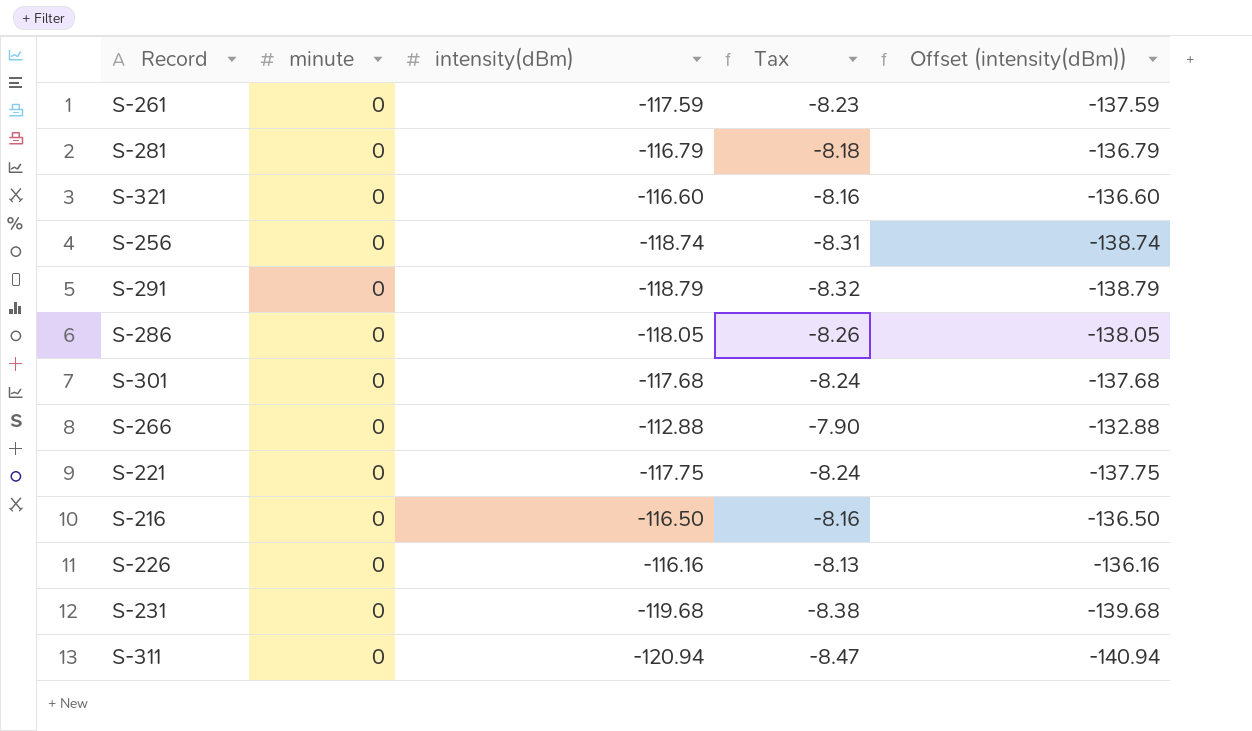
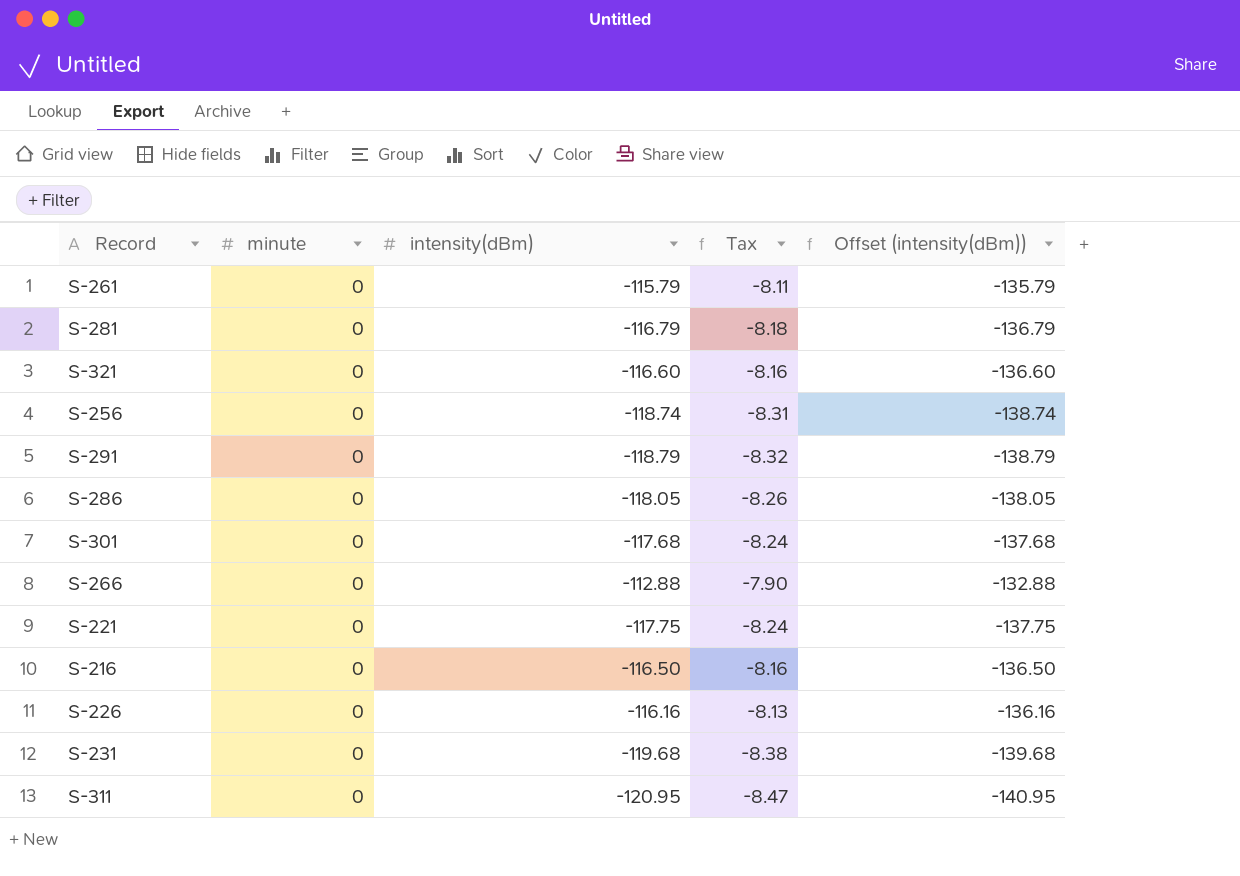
S-261 | intensity(dBm): -117.59 -> -115.79
S-261 | Tax: -8.23 -> -8.11
S-261 | Offset (intensity(dBm)): -137.59 -> -135.79
S-311 | intensity(dBm): -120.94 -> -120.95
S-311 | Offset (intensity(dBm)): -140.94 -> -140.95

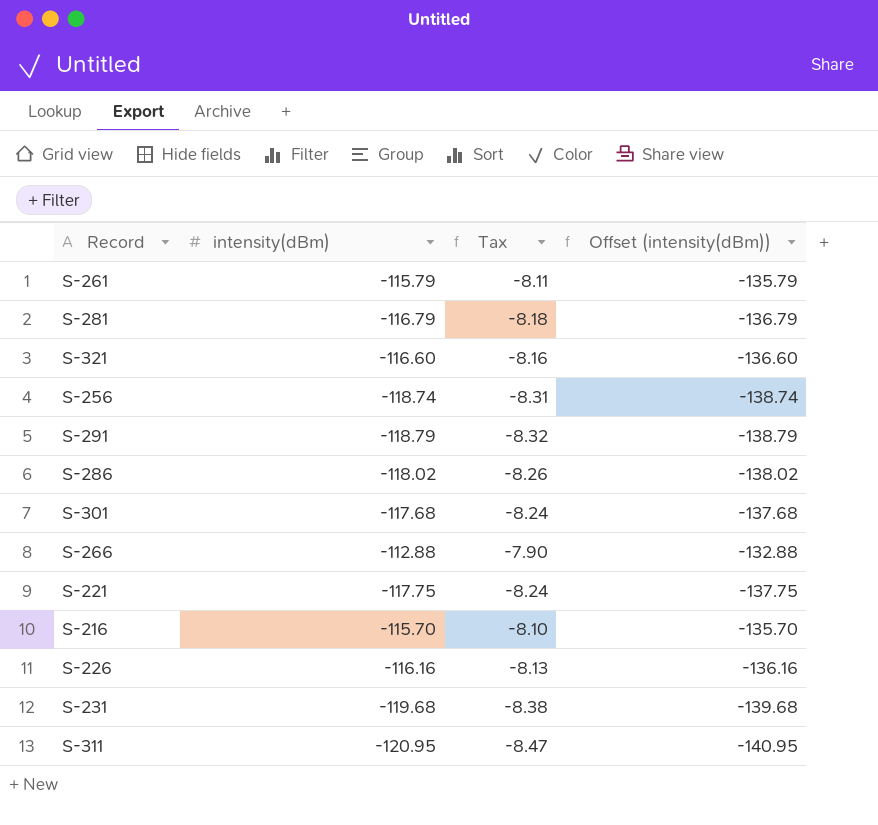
column minute | position: 2 -> none
S-286 | intensity(dBm): -118.05 -> -118.02
S-286 | Offset (intensity(dBm)): -138.05 -> -138.02
S-216 | intensity(dBm): -116.50 -> -115.70
S-216 | Tax: -8.16 -> -8.10
S-216 | Offset (intensity(dBm)): -136.50 -> -135.70

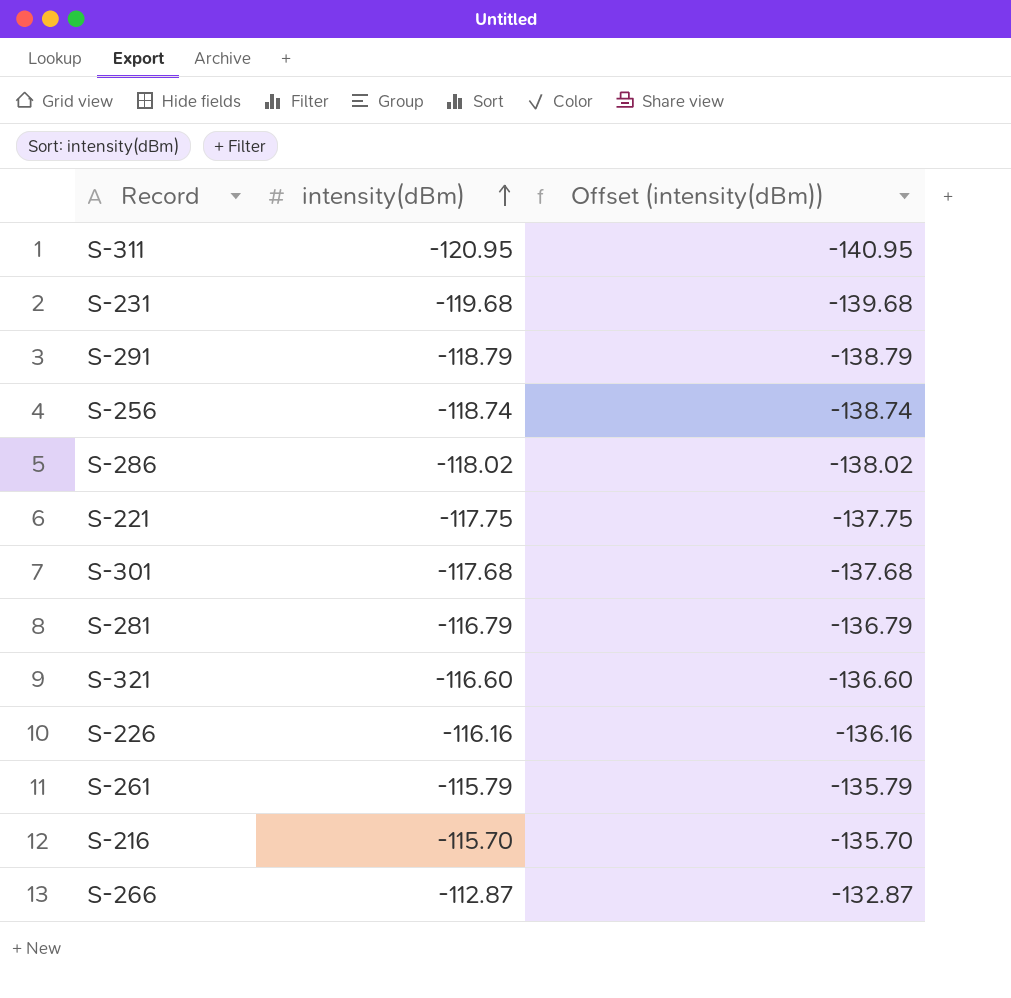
row order: none -> intensity(dBm) ascending
column Tax | formula: [intensity(dBm)] * 0.07 -> none
S-266 | intensity(dBm): -112.88 -> -112.87
S-266 | Offset (intensity(dBm)): -132.88 -> -132.87

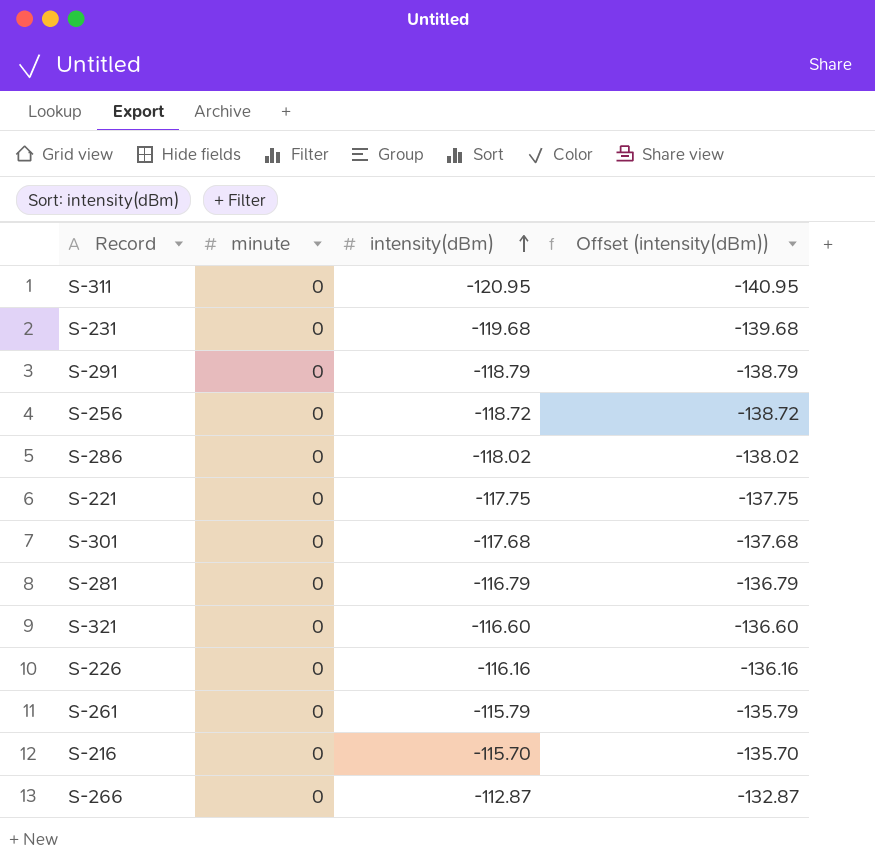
column minute | position: none -> 2
S-256 | intensity(dBm): -118.74 -> -118.72
S-256 | Offset (intensity(dBm)): -138.74 -> -138.72

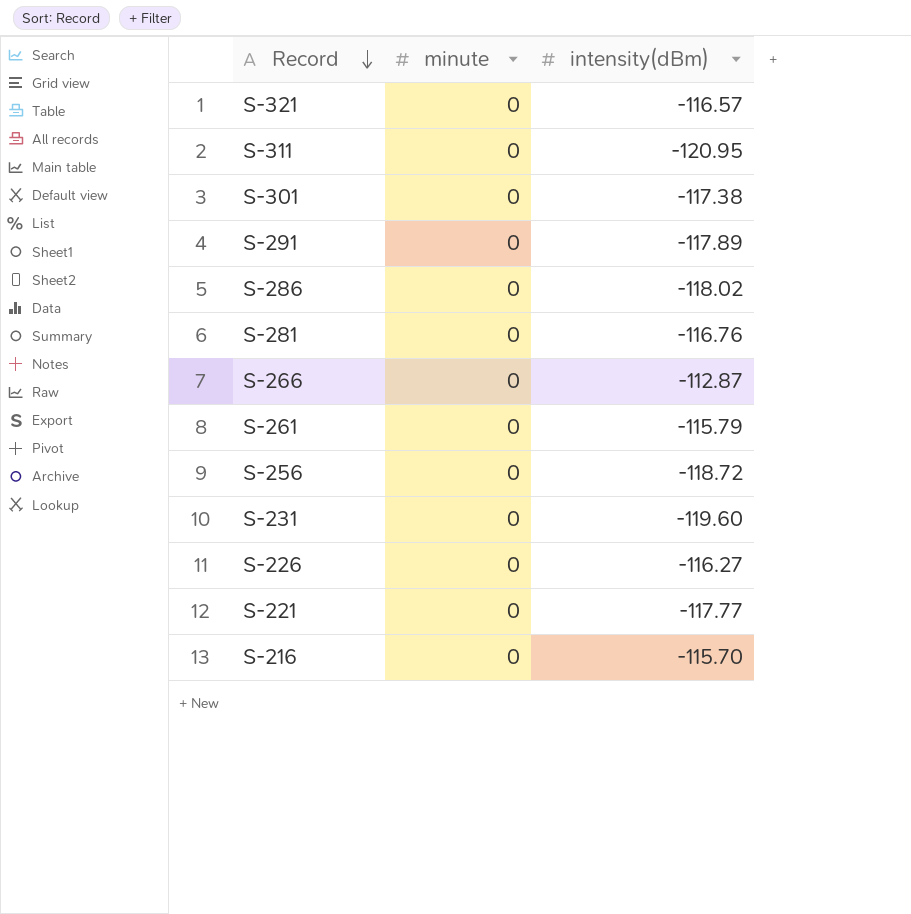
row order: intensity(dBm) ascending -> Record descending
column Offset (intensity(dBm)) | formula: [intensity(dBm)] - 20 -> none
S-321 | intensity(dBm): -116.60 -> -116.57
S-301 | intensity(dBm): -117.68 -> -117.38
S-291 | intensity(dBm): -118.79 -> -117.89
S-281 | intensity(dBm): -116.79 -> -116.76
S-231 | intensity(dBm): -119.68 -> -119.60
S-226 | intensity(dBm): -116.16 -> -116.27
S-221 | intensity(dBm): -117.75 -> -117.77

